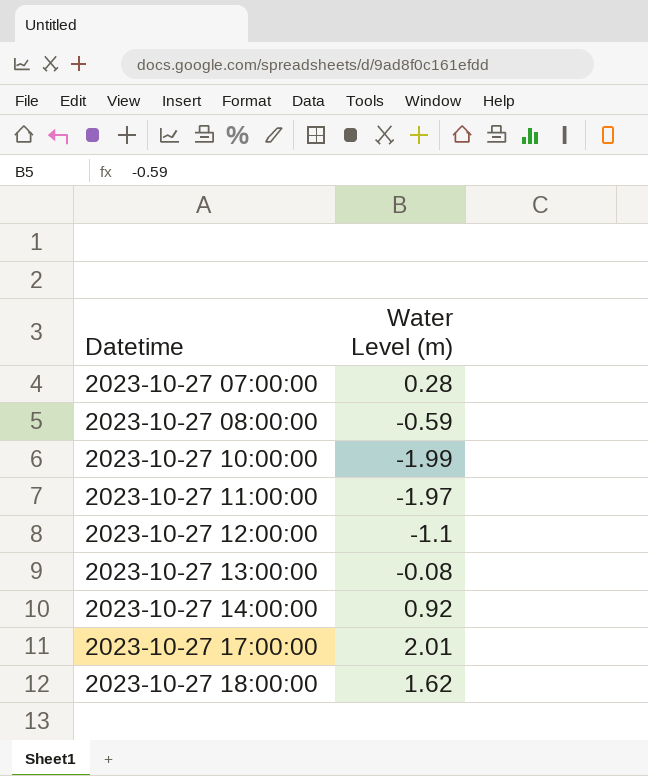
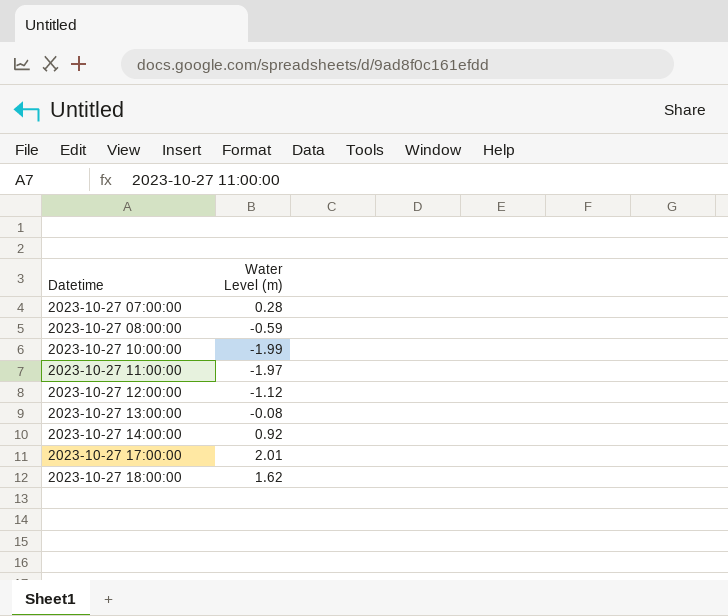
2023-10-27 12:00:00 | Water Level (m): -1.1 -> -1.12

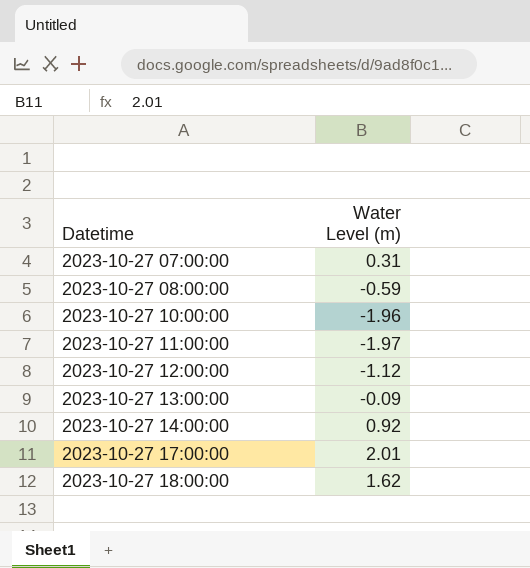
2023-10-27 07:00:00 | Water Level (m): 0.28 -> 0.31
2023-10-27 10:00:00 | Water Level (m): -1.99 -> -1.96
2023-10-27 13:00:00 | Water Level (m): -0.08 -> -0.09

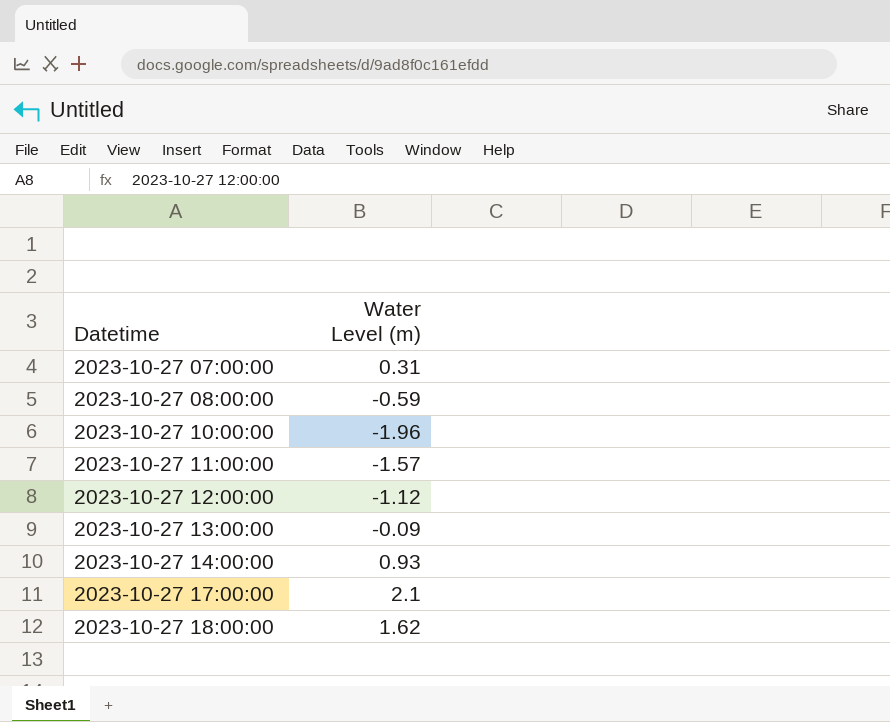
2023-10-27 11:00:00 | Water Level (m): -1.97 -> -1.57
2023-10-27 14:00:00 | Water Level (m): 0.92 -> 0.93
2023-10-27 17:00:00 | Water Level (m): 2.01 -> 2.1

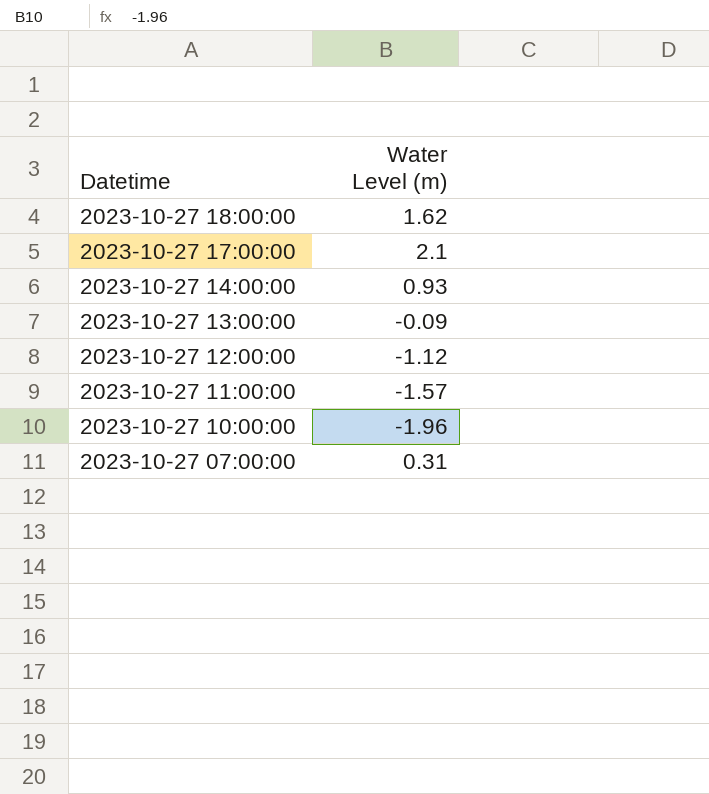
row order: Datetime ascending -> Datetime descending
row 2023-10-27 08:00:00: -0.59 -> none

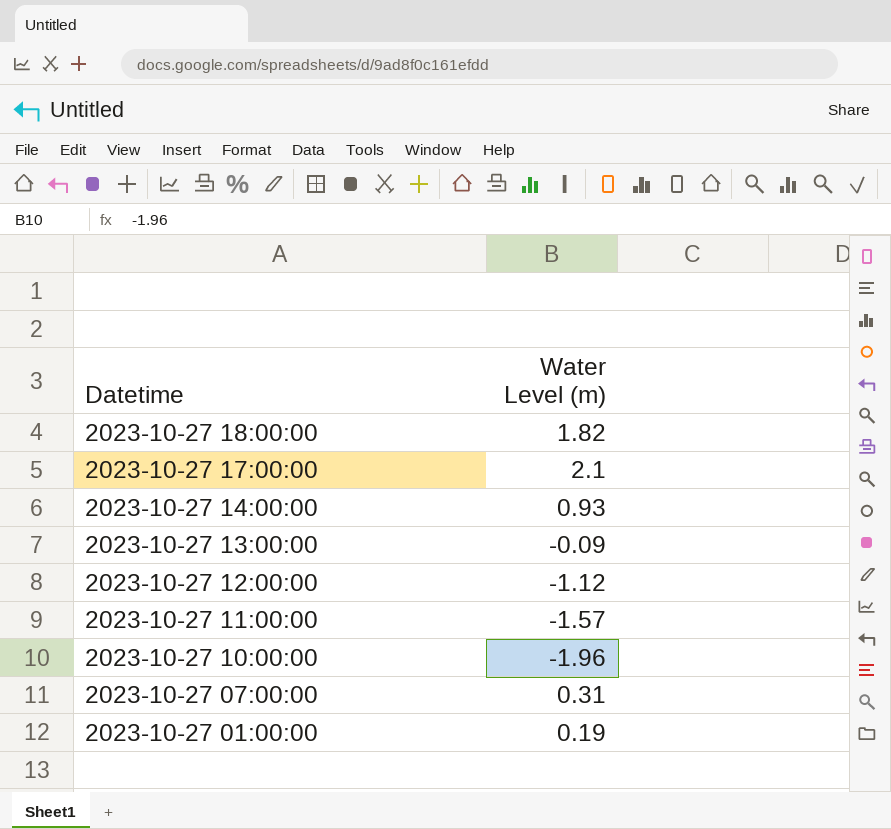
2023-10-27 18:00:00 | Water Level (m): 1.62 -> 1.82
row 2023-10-27 01:00:00: none -> 0.19

